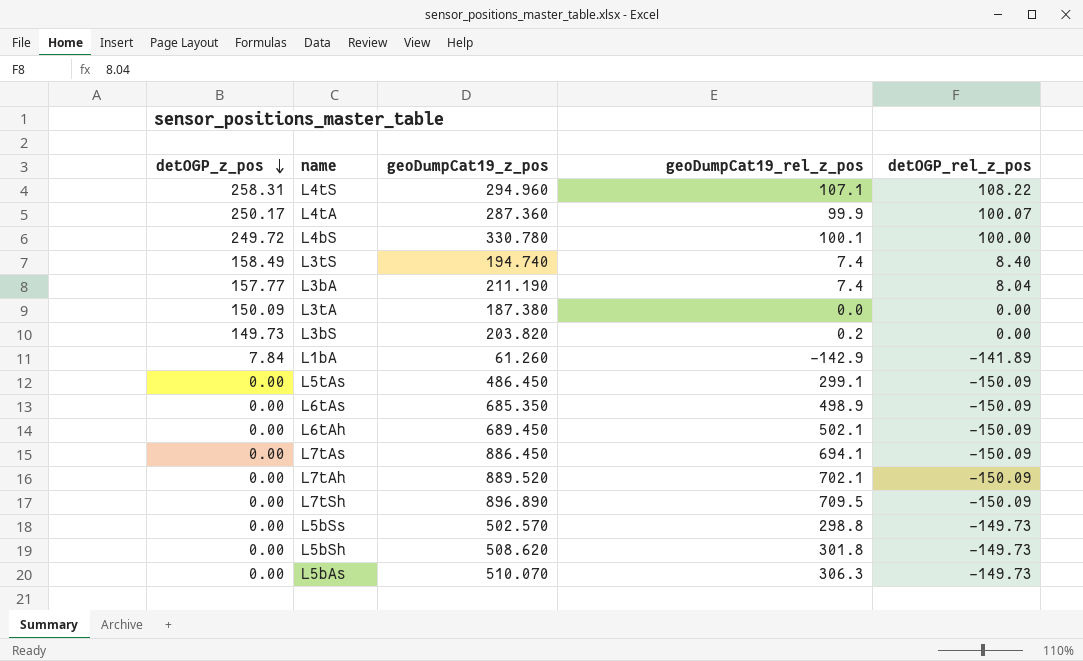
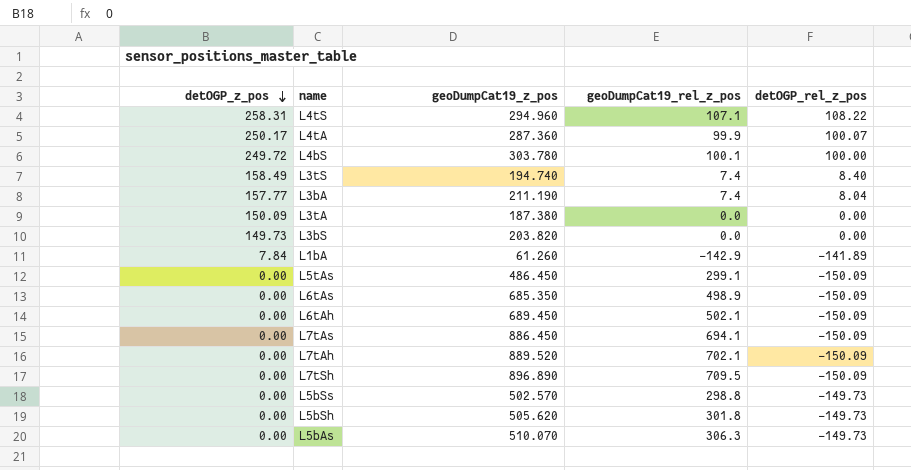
L4bS | geoDumpCat19_z_pos: 330.780 -> 303.780
L3bS | geoDumpCat19_rel_z_pos: 0.2 -> 0.0
L5bSh | geoDumpCat19_z_pos: 508.620 -> 505.620

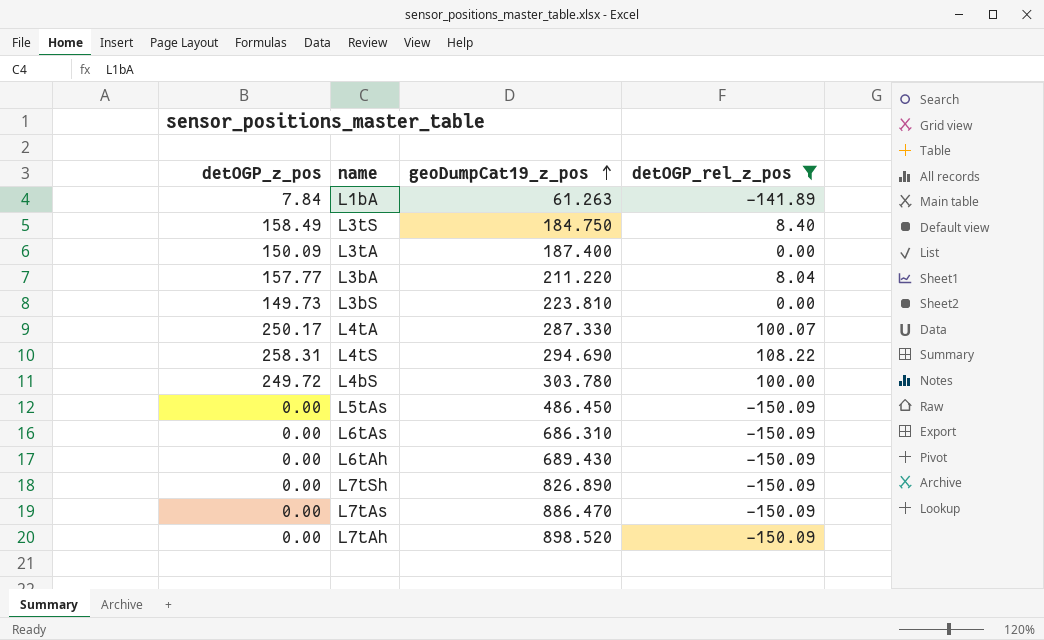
filter: none -> detOGP_rel_z_pos != -149.73
row order: detOGP_z_pos descending -> geoDumpCat19_z_pos ascending
column geoDumpCat19_rel_z_pos | position: 4 -> none
L1bA | geoDumpCat19_z_pos: 61.260 -> 61.263
L3tS | geoDumpCat19_z_pos: 194.740 -> 184.750
L3tA | geoDumpCat19_z_pos: 187.380 -> 187.400
L3bA | geoDumpCat19_z_pos: 211.190 -> 211.220
L3bS | geoDumpCat19_z_pos: 203.820 -> 223.810
L4tA | geoDumpCat19_z_pos: 287.360 -> 287.330
L4tS | geoDumpCat19_z_pos: 294.960 -> 294.690
L6tAs | geoDumpCat19_z_pos: 685.350 -> 686.310
L6tAh | geoDumpCat19_z_pos: 689.450 -> 689.430
L7tSh | geoDumpCat19_z_pos: 896.890 -> 826.890
L7tAs | geoDumpCat19_z_pos: 886.450 -> 886.470
L7tAh | geoDumpCat19_z_pos: 889.520 -> 898.520

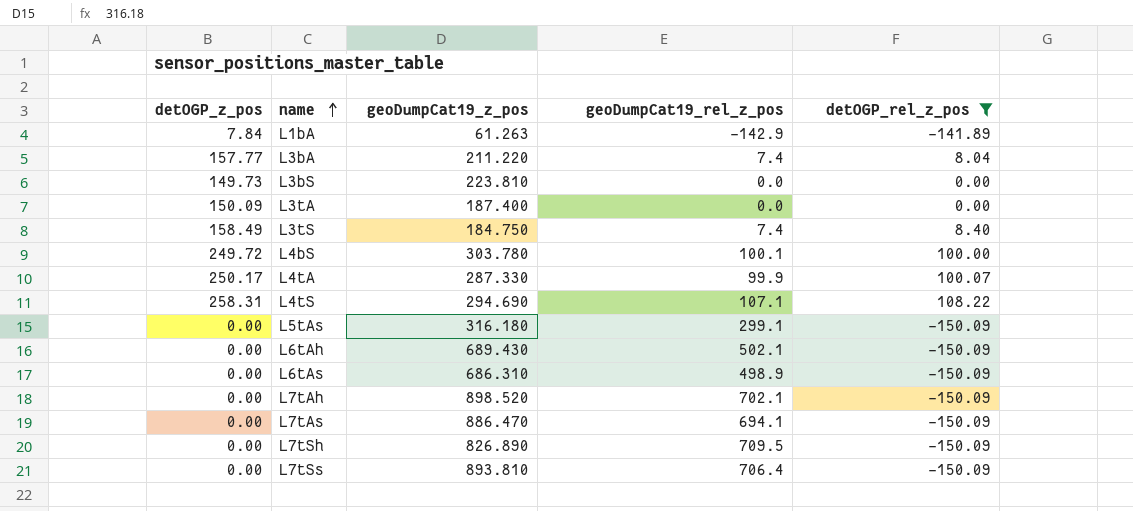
row order: geoDumpCat19_z_pos ascending -> name ascending
column geoDumpCat19_rel_z_pos | position: none -> 4
L5tAs | geoDumpCat19_z_pos: 486.450 -> 316.180
row L7tSs: none -> 0.00 | 893.810 | 706.4 | -150.09

